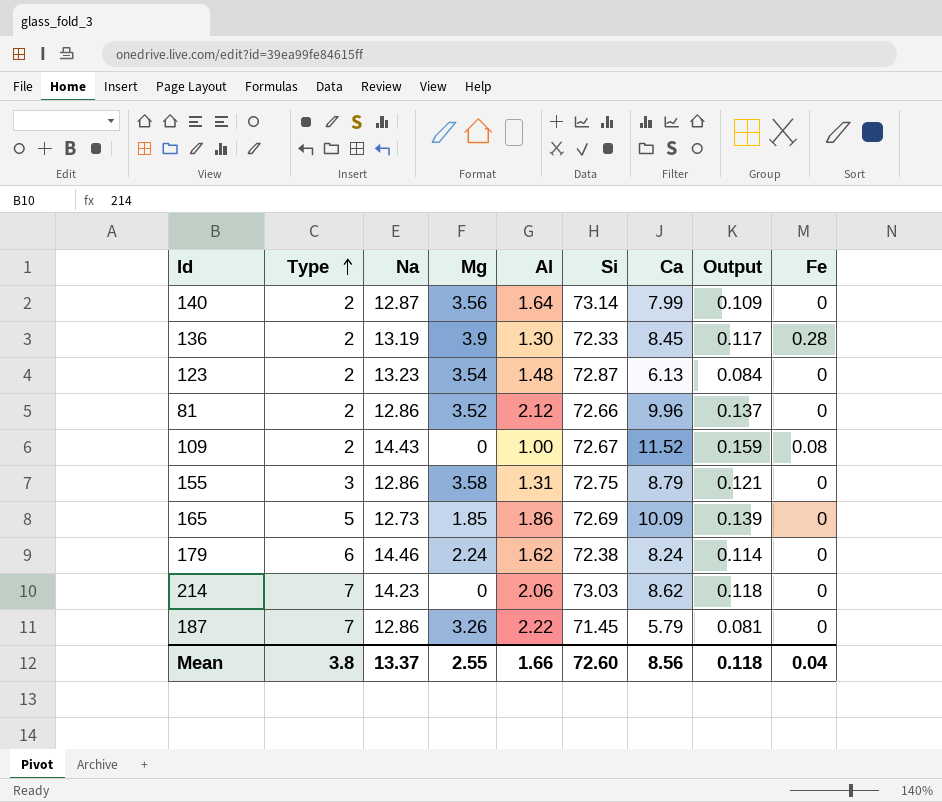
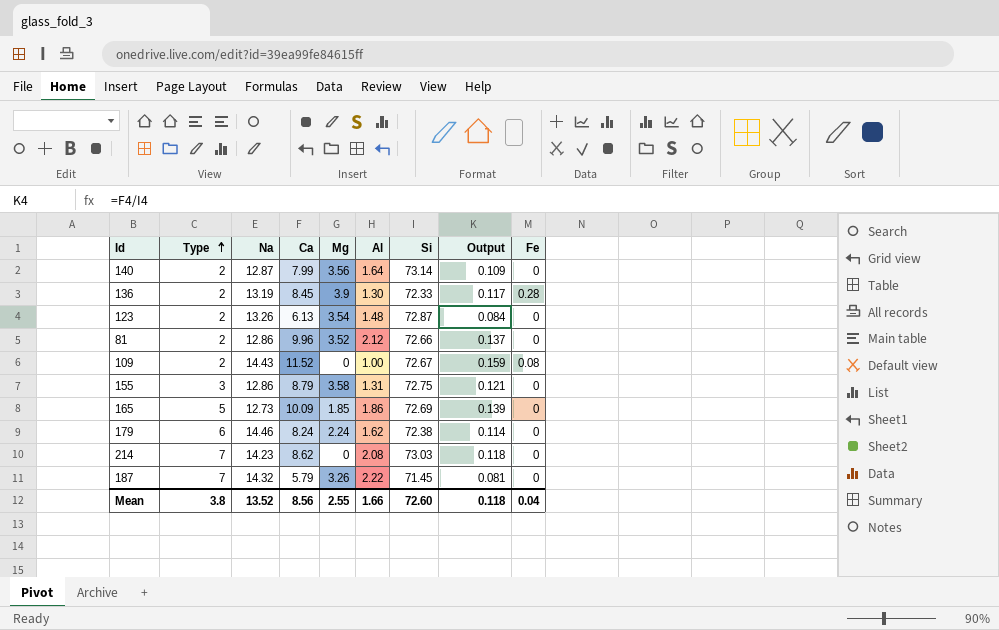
column Ca | position: 7 -> 4
123 | Na: 13.23 -> 13.26
214 | Al: 2.06 -> 2.08
187 | Na: 12.86 -> 14.32
Mean | Na: 13.37 -> 13.52

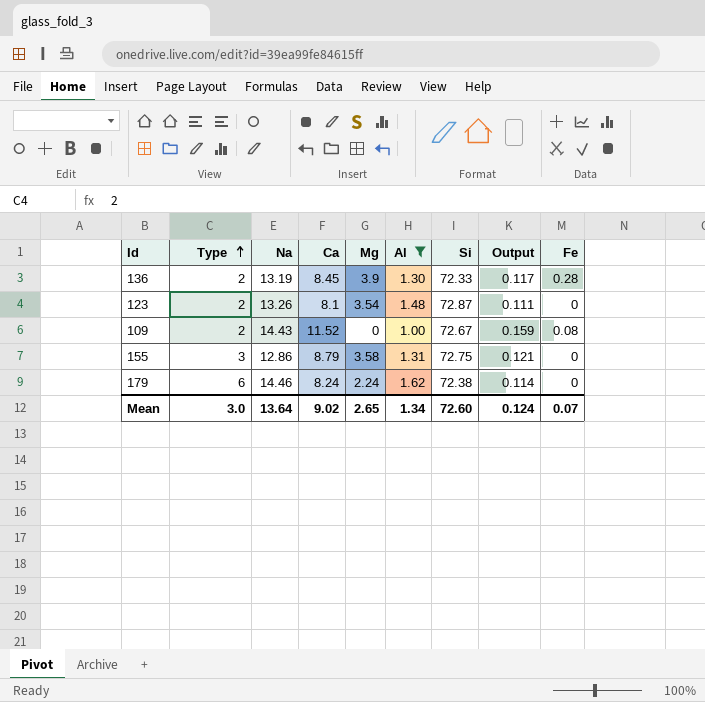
filter: none -> Al <= 1.62
123 | Ca: 6.13 -> 8.1
123 | Output: 0.084 -> 0.111
Mean | Type: 3.8 -> 3.0
Mean | Na: 13.52 -> 13.64
Mean | Ca: 8.56 -> 9.02
Mean | Mg: 2.55 -> 2.65
Mean | Al: 1.66 -> 1.34
Mean | Output: 0.118 -> 0.124
Mean | Fe: 0.04 -> 0.07

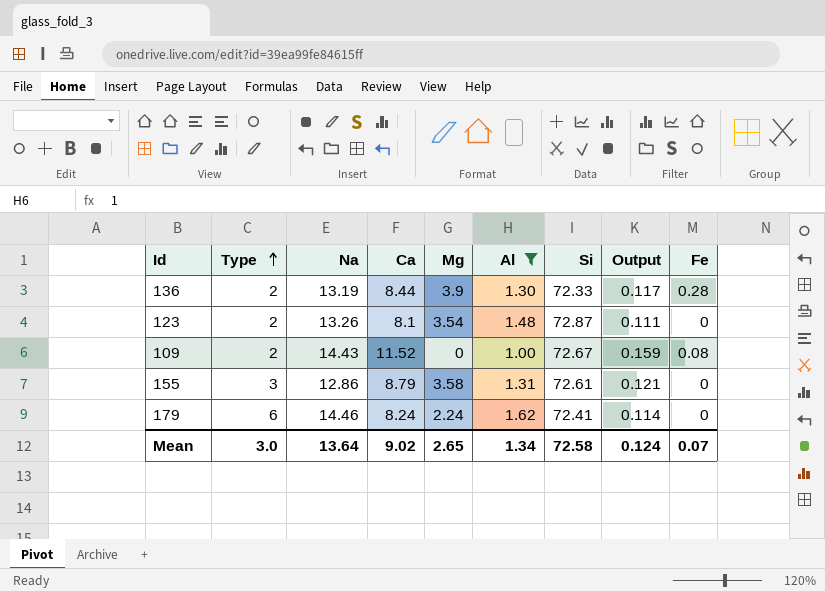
136 | Ca: 8.45 -> 8.44
155 | Si: 72.75 -> 72.61
179 | Si: 72.38 -> 72.41
Mean | Si: 72.60 -> 72.58

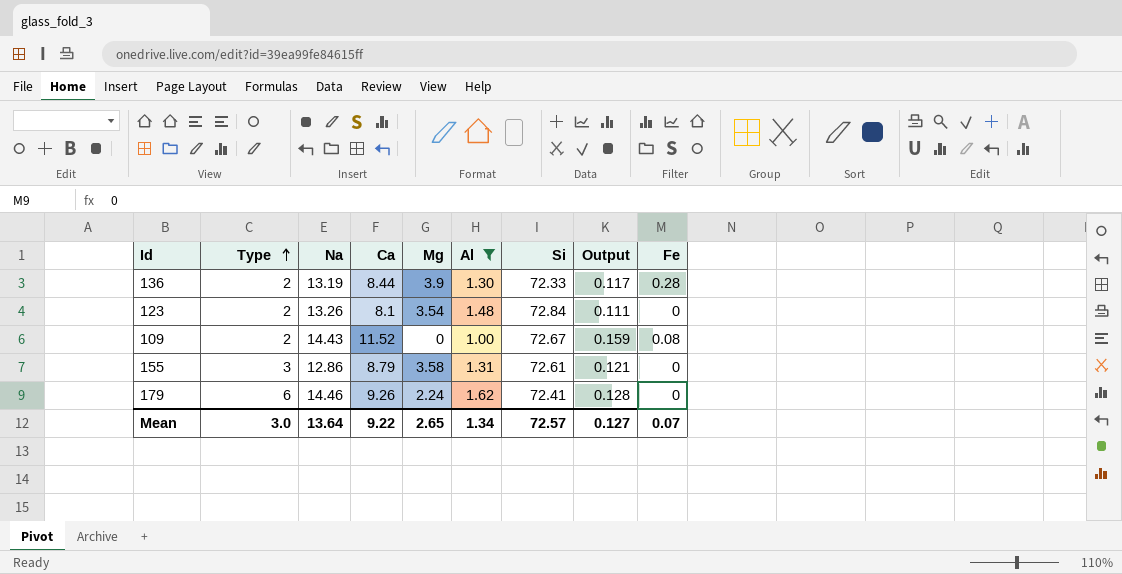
123 | Si: 72.87 -> 72.84
179 | Ca: 8.24 -> 9.26
179 | Output: 0.114 -> 0.128
Mean | Ca: 9.02 -> 9.22
Mean | Si: 72.58 -> 72.57
Mean | Output: 0.124 -> 0.127

